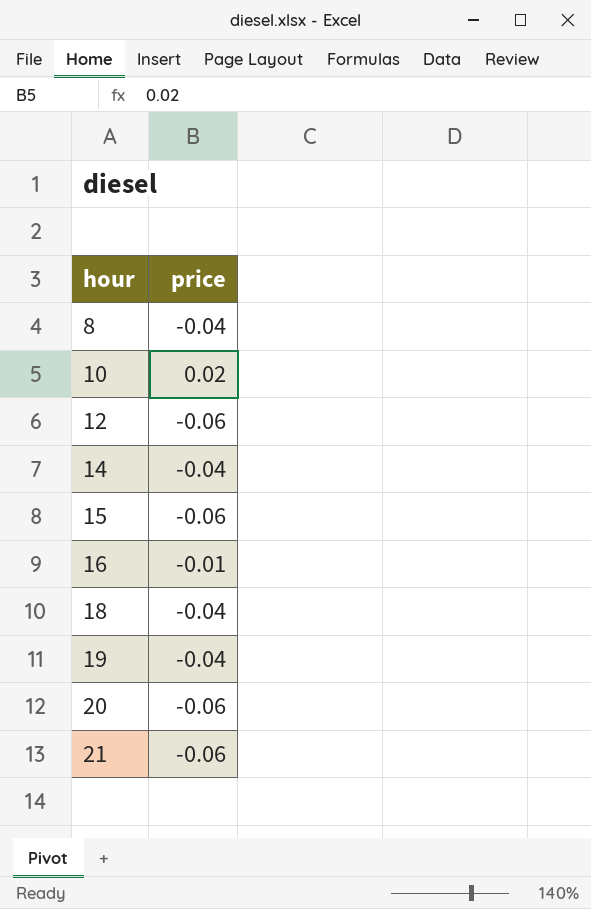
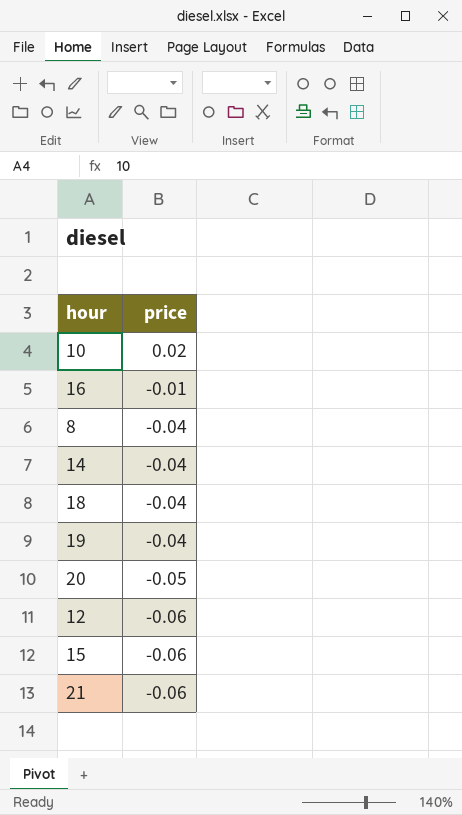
row order: hour ascending -> price descending
20 | price: -0.06 -> -0.05

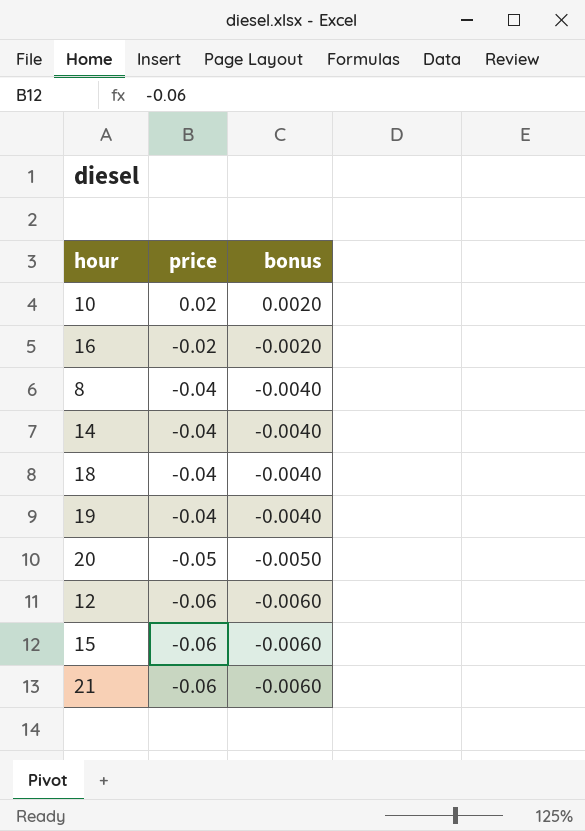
column bonus | formula: none -> [price] * 0.1
16 | price: -0.01 -> -0.02

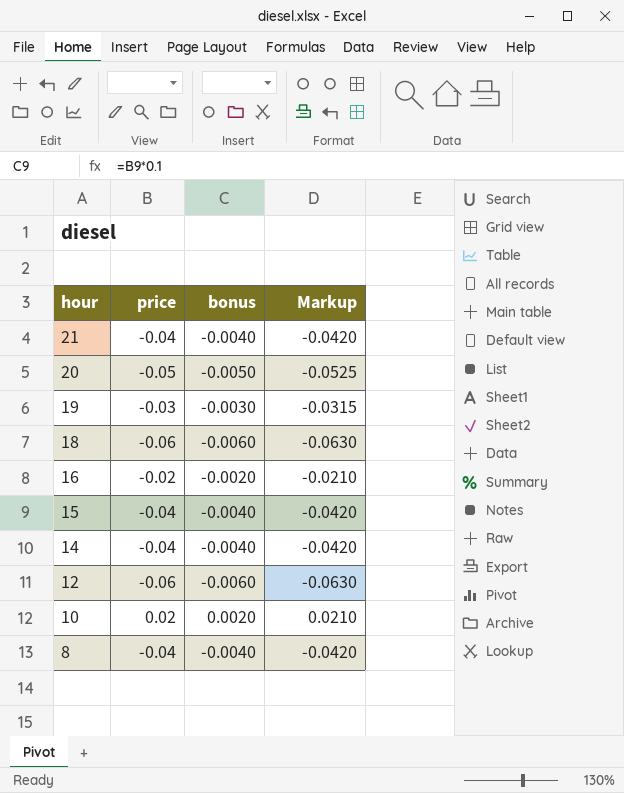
row order: price descending -> hour descending
column Markup | formula: none -> [price] * 1.05
21 | price: -0.06 -> -0.04
21 | bonus: -0.0060 -> -0.0040
19 | price: -0.04 -> -0.03
19 | bonus: -0.0040 -> -0.0030
18 | price: -0.04 -> -0.06
18 | bonus: -0.0040 -> -0.0060
15 | price: -0.06 -> -0.04
15 | bonus: -0.0060 -> -0.0040

